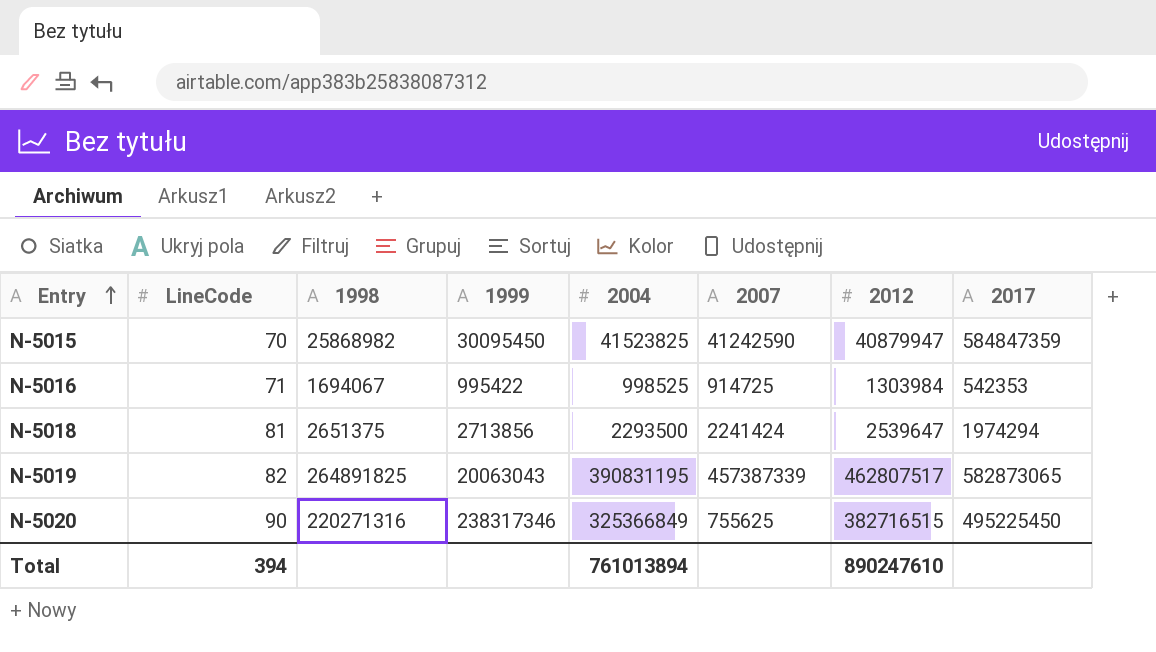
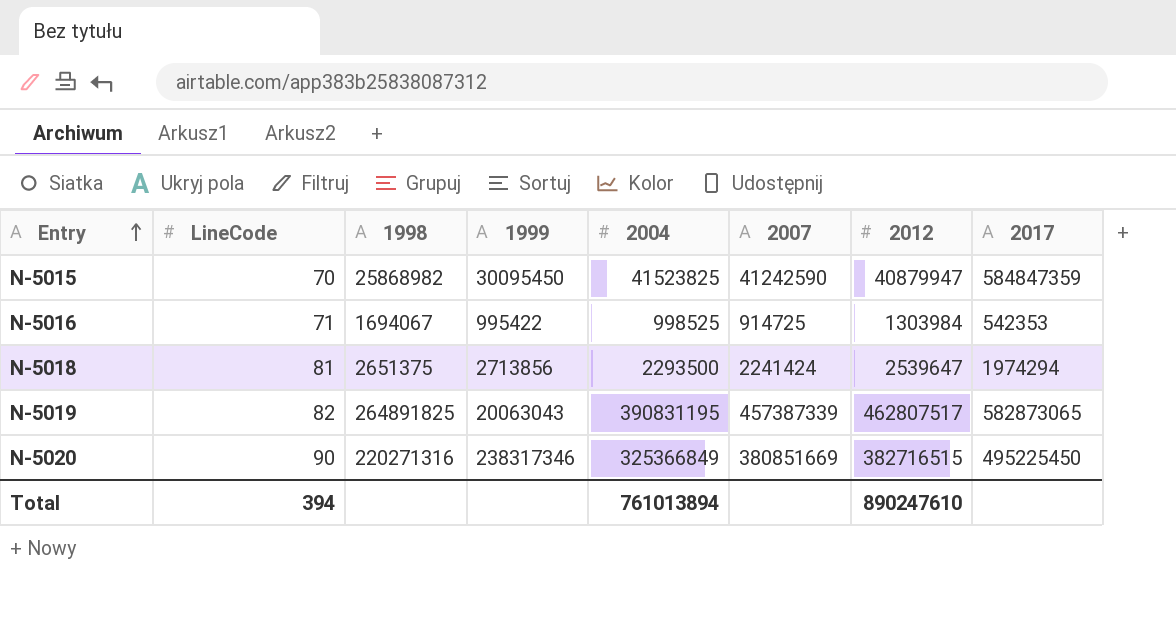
N-5020 | 2007: 755625 -> 380851669

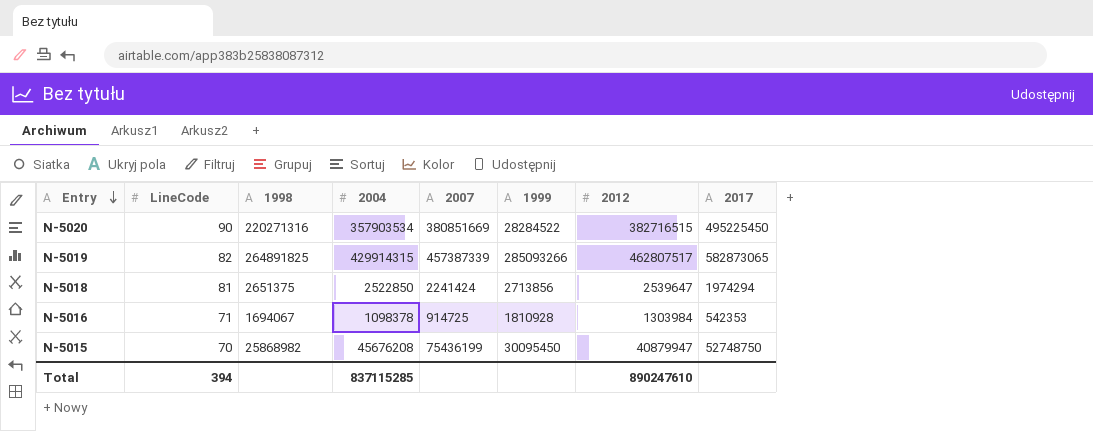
row order: Entry ascending -> Entry descending
column 1999 | position: 4 -> 6
N-5020 | 2004: 325366849 -> 357903534
N-5020 | 1999: 238317346 -> 28284522
N-5019 | 2004: 390831195 -> 429914315
N-5019 | 1999: 20063043 -> 285093266
N-5018 | 2004: 2293500 -> 2522850
N-5016 | 2004: 998525 -> 1098378
N-5016 | 1999: 995422 -> 1810928
N-5015 | 2004: 41523825 -> 45676208
N-5015 | 2007: 41242590 -> 75436199
N-5015 | 2017: 584847359 -> 52748750
Total | 2004: 761013894 -> 837115285

